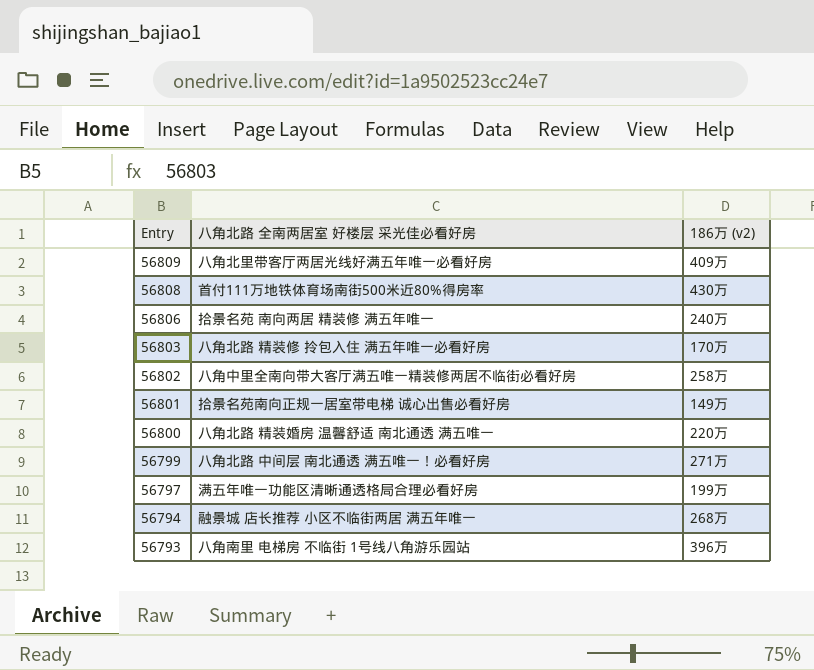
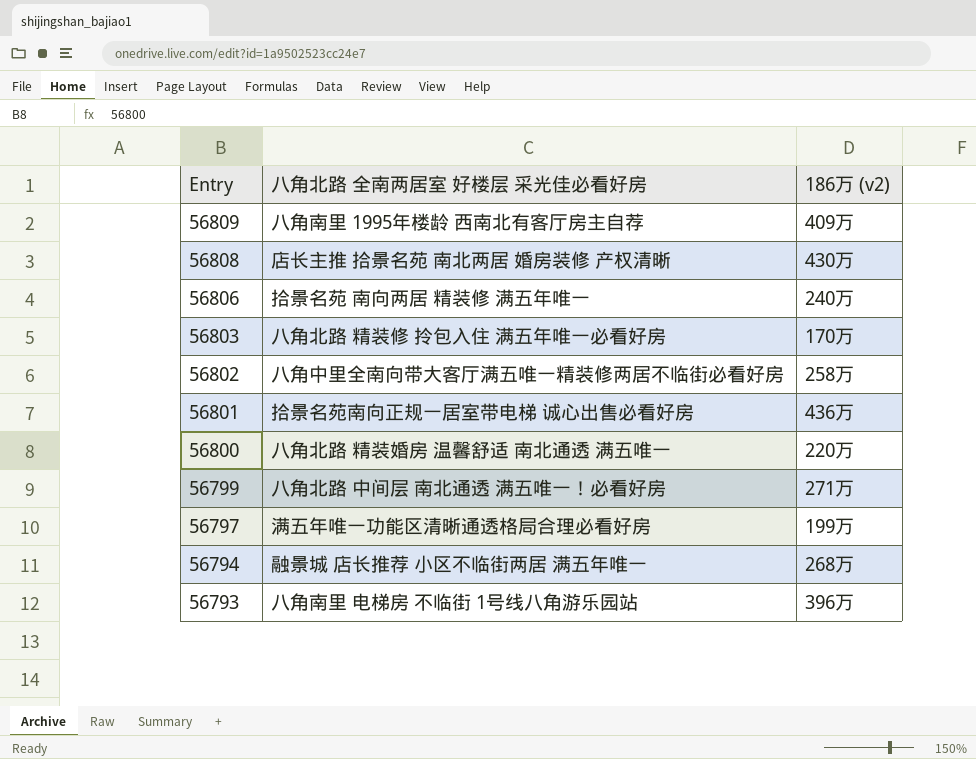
56809 | 八角北路 全南两居室 好楼层 采光佳必看好房: 八角北里带客厅两居光线好满五年唯一必看好房 -> 八角南里 1995年楼龄 西南北有客厅房主自荐
56808 | 八角北路 全南两居室 好楼层 采光佳必看好房: 首付111万地铁体育场南街500米近80%得房率 -> 店长主推 拾景名苑 南北两居 婚房装修 产权清晰
56801 | 186万 (v2): 149万 -> 436万

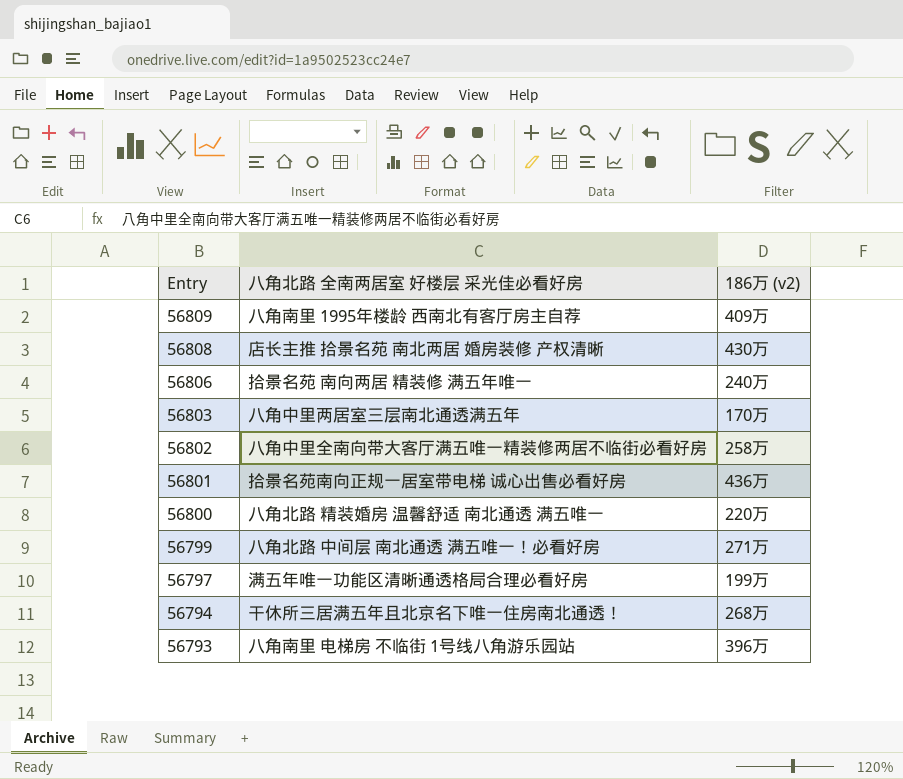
56803 | 八角北路 全南两居室 好楼层 采光佳必看好房: 八角北路 精装修 拎包入住 满五年唯一必看好房 -> 八角中里两居室三层南北通透满五年
56794 | 八角北路 全南两居室 好楼层 采光佳必看好房: 融景城 店长推荐 小区不临街两居 满五年唯一 -> 干休所三居满五年且北京名下唯一住房南北通透！

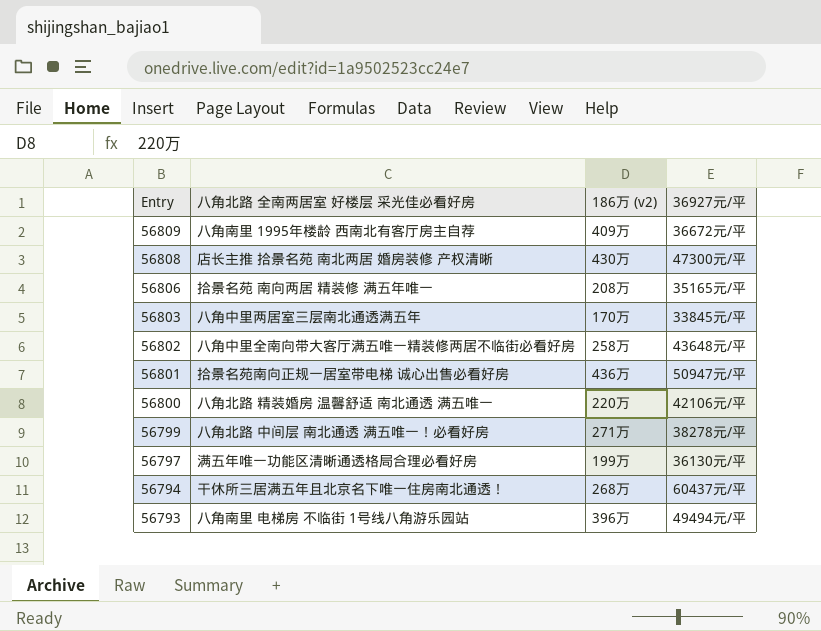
column 36927元/平 | position: none -> 4
56806 | 186万 (v2): 240万 -> 208万

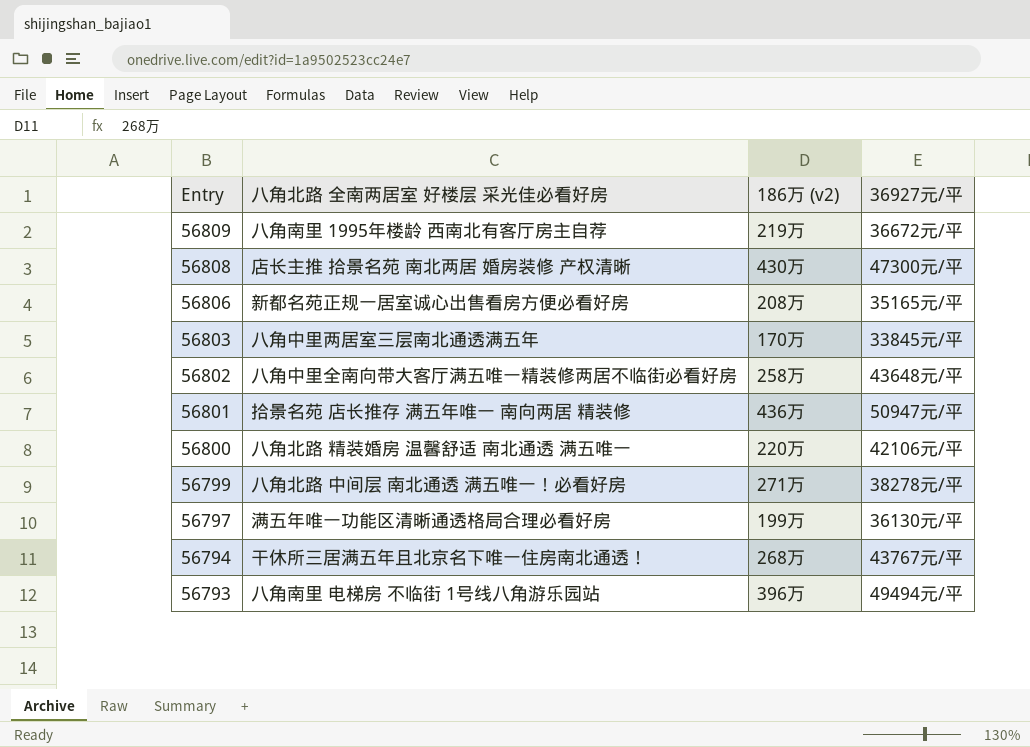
56809 | 186万 (v2): 409万 -> 219万
56806 | 八角北路 全南两居室 好楼层 采光佳必看好房: 拾景名苑 南向两居 精装修 满五年唯一 -> 新都名苑正规一居室诚心出售看房方便必看好房
56801 | 八角北路 全南两居室 好楼层 采光佳必看好房: 拾景名苑南向正规一居室带电梯 诚心出售必看好房 -> 拾景名苑 店长推存 满五年唯一 南向两居 精装修
56794 | 36927元/平: 60437元/平 -> 43767元/平

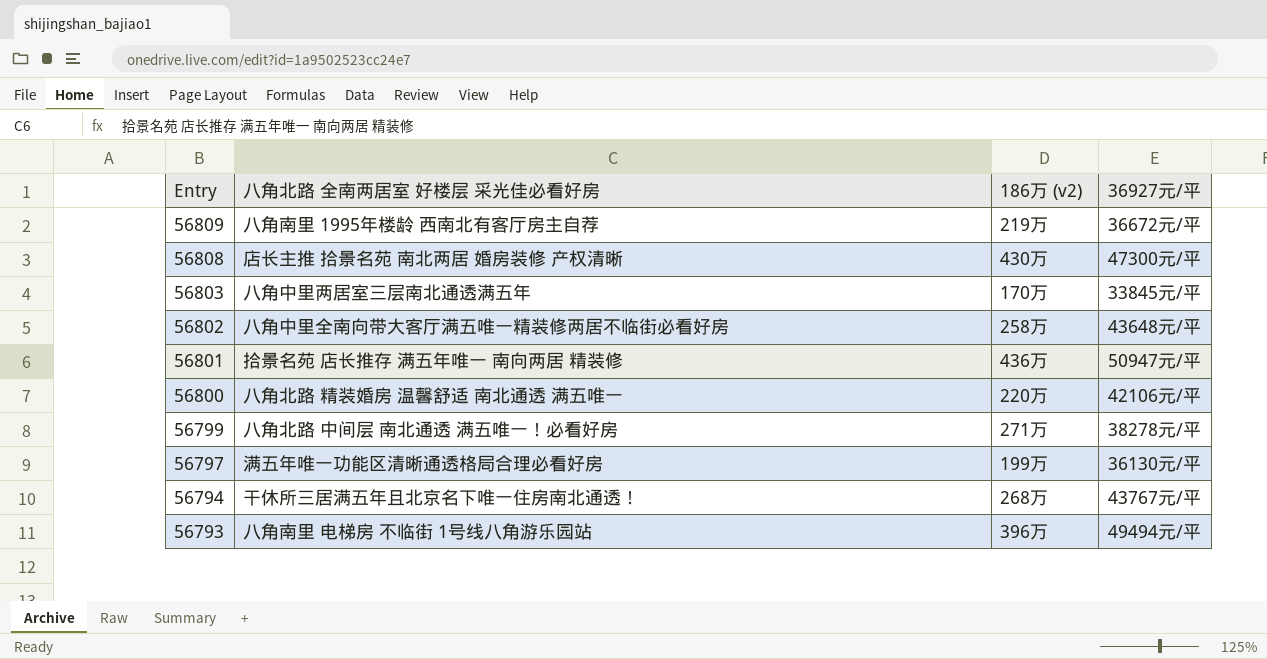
row 56806: 新都名苑正规一居室诚心出售看房方便必看好房 | 208万 | 35165元/平 -> none

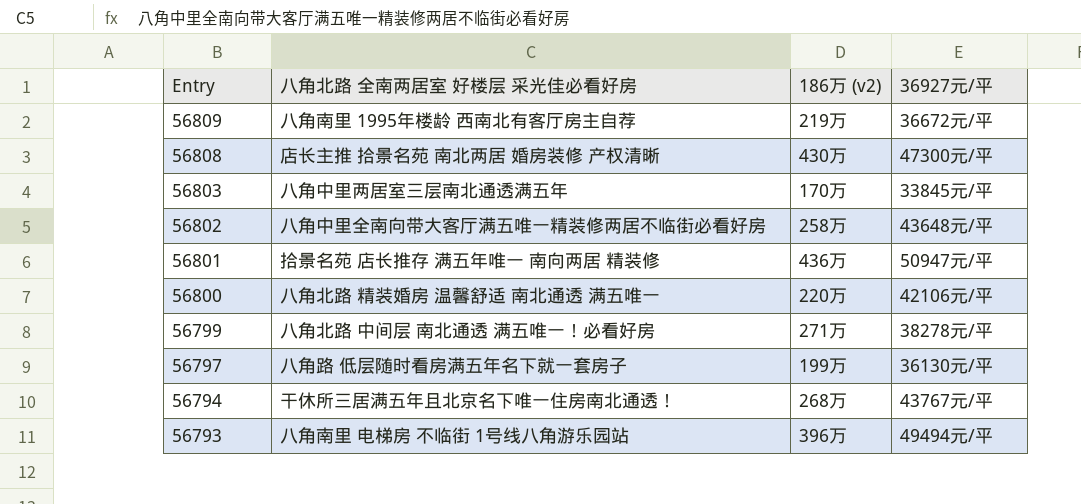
56797 | 八角北路 全南两居室 好楼层 采光佳必看好房: 满五年唯一功能区清晰通透格局合理必看好房 -> 八角路 低层随时看房满五年名下就一套房子

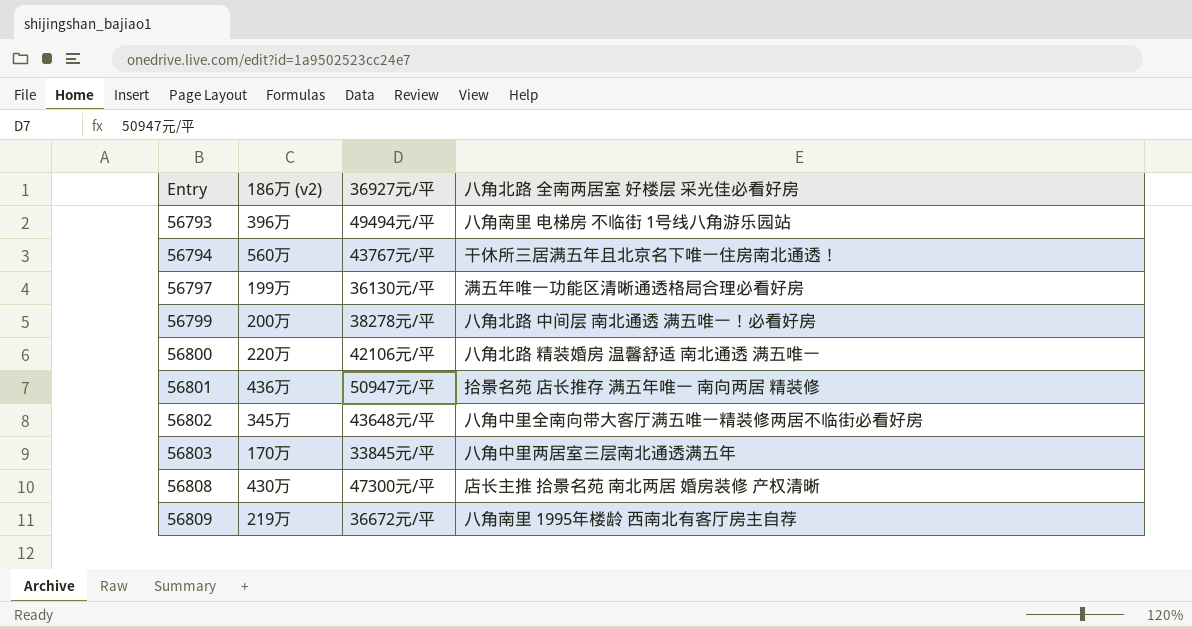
row order: Entry descending -> Entry ascending
column 八角北路 全南两居室 好楼层 采光佳必看好房 | position: 2 -> 4
56794 | 186万 (v2): 268万 -> 560万
56797 | 八角北路 全南两居室 好楼层 采光佳必看好房: 八角路 低层随时看房满五年名下就一套房子 -> 满五年唯一功能区清晰通透格局合理必看好房
56799 | 186万 (v2): 271万 -> 200万
56802 | 186万 (v2): 258万 -> 345万

